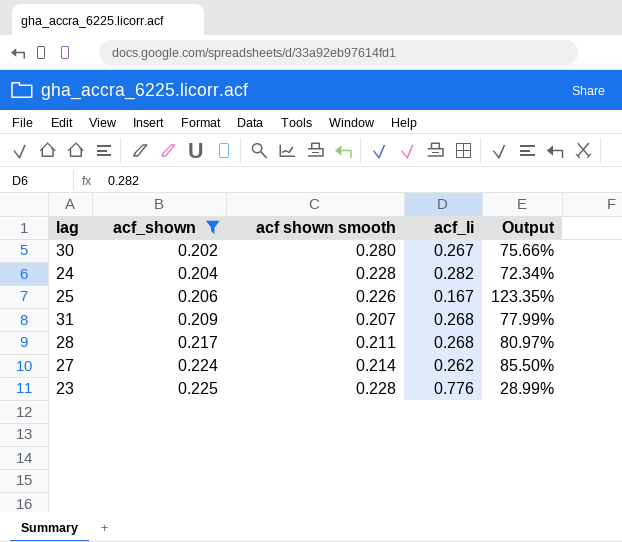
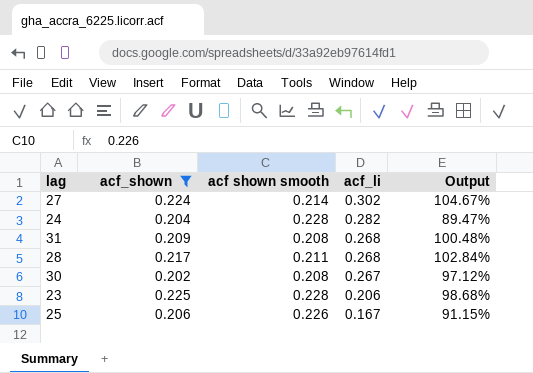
row order: acf_shown ascending -> acf_li descending
column Output | formula: [acf_shown] / [acf_li] -> [acf_shown] / [acf shown smooth]
27 | acf_li: 0.262 -> 0.302
31 | acf shown smooth: 0.207 -> 0.208
30 | acf shown smooth: 0.280 -> 0.208
23 | acf_li: 0.776 -> 0.206

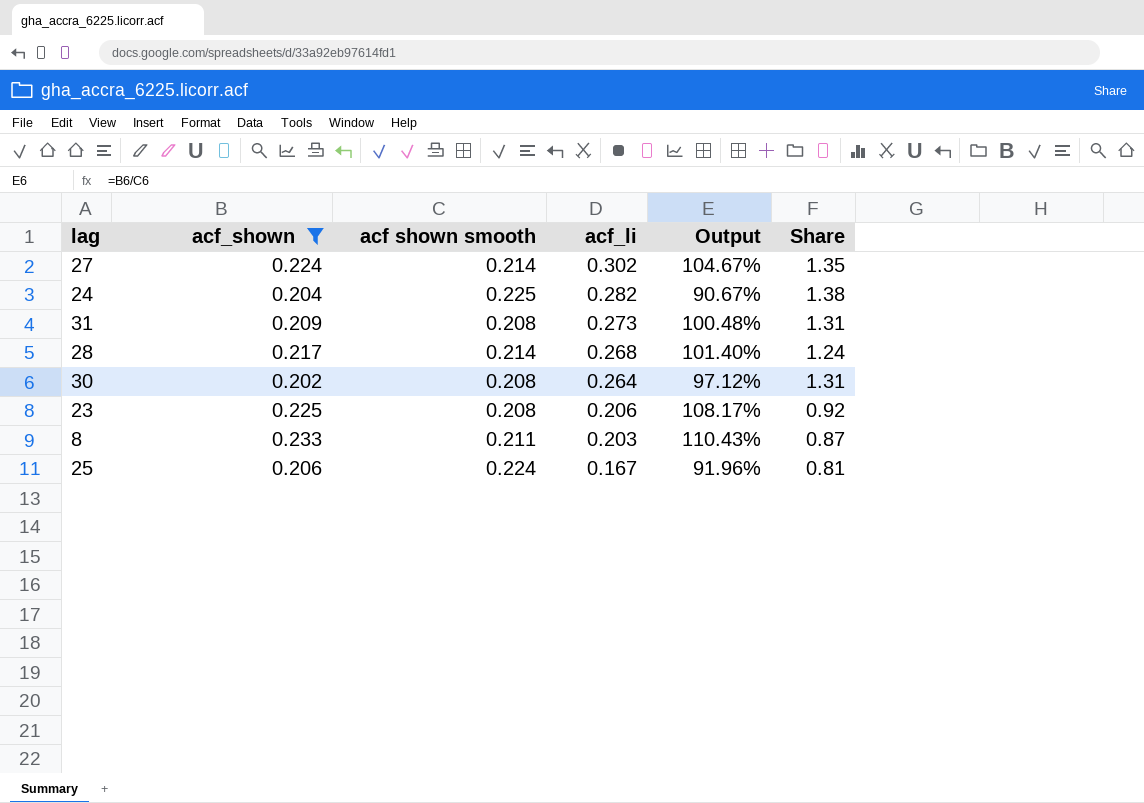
column Share | formula: none -> [acf_li] / [acf_shown]
24 | acf shown smooth: 0.228 -> 0.225
24 | Output: 89.47% -> 90.67%
31 | acf_li: 0.268 -> 0.273
28 | acf shown smooth: 0.211 -> 0.214
28 | Output: 102.84% -> 101.40%
30 | acf_li: 0.267 -> 0.264
23 | acf shown smooth: 0.228 -> 0.208
23 | Output: 98.68% -> 108.17%
row 8: none -> 0.233 | 0.211 | 0.203 | 110.43% | 0.87
25 | acf shown smooth: 0.226 -> 0.224
25 | Output: 91.15% -> 91.96%

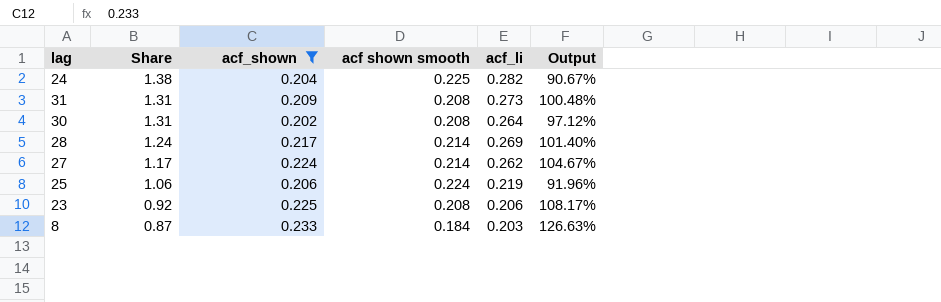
row order: acf_li descending -> Share descending
column Share | position: 6 -> 2
28 | acf_li: 0.268 -> 0.269
27 | Share: 1.35 -> 1.17
27 | acf_li: 0.302 -> 0.262
25 | Share: 0.81 -> 1.06
25 | acf_li: 0.167 -> 0.219
8 | acf shown smooth: 0.211 -> 0.184
8 | Output: 110.43% -> 126.63%

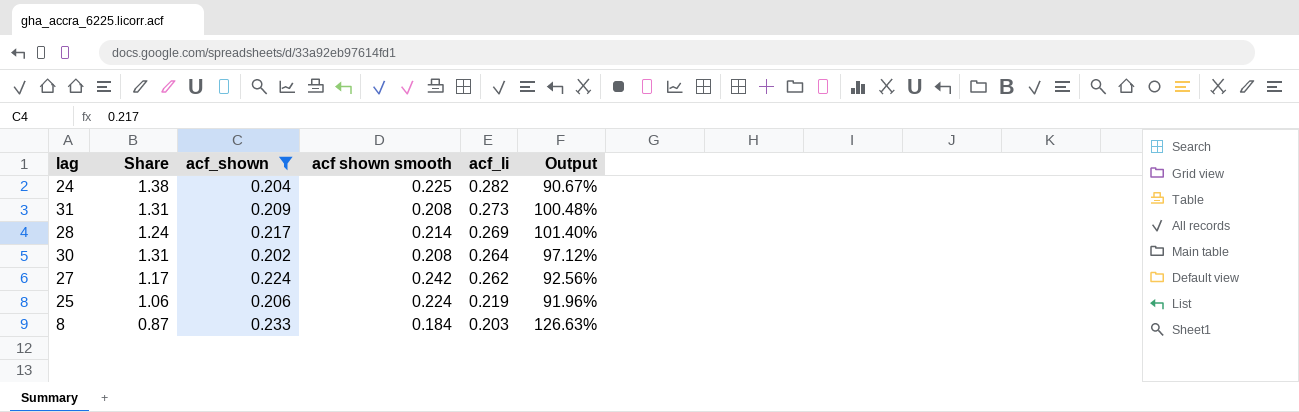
row order: Share descending -> acf_li descending
row 23: 0.92 | 0.225 | 0.208 | 0.206 | 108.17% -> none
27 | acf shown smooth: 0.214 -> 0.242
27 | Output: 104.67% -> 92.56%

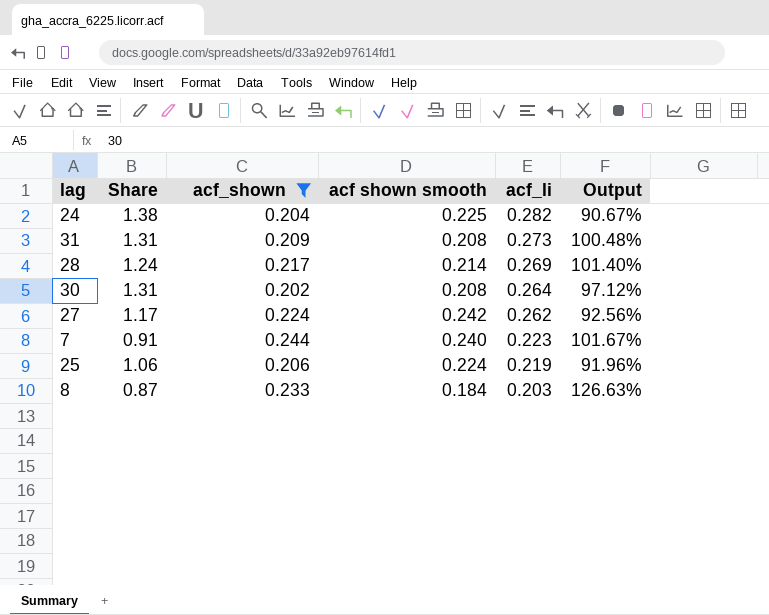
row 7: none -> 0.91 | 0.244 | 0.240 | 0.223 | 101.67%

